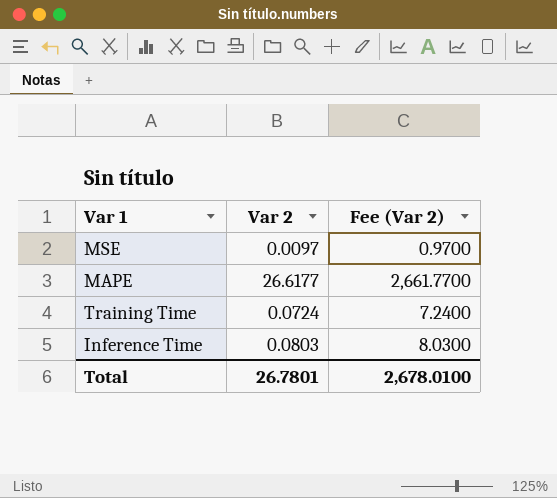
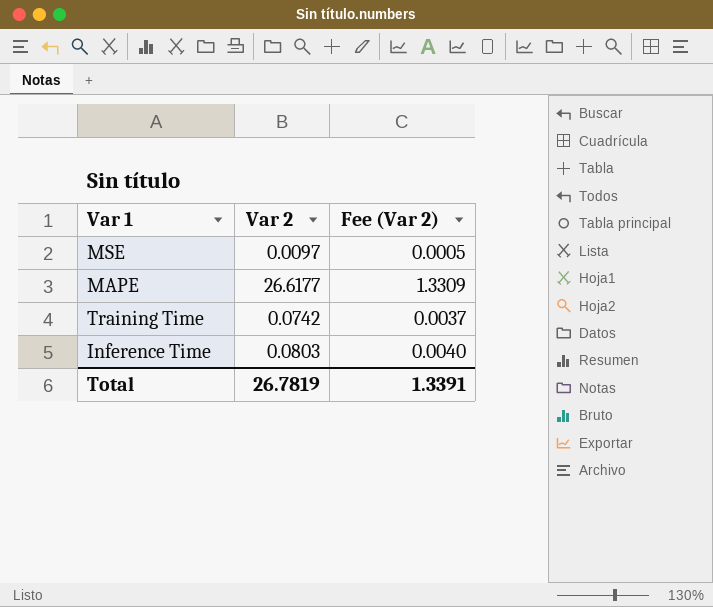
column Fee (Var 2) | formula: [Var 2] * 100 -> [Var 2] * 0.05
Training Time | Var 2: 0.0724 -> 0.0742
Total | Var 2: 26.7801 -> 26.7819
Total | Fee (Var 2): 2,678.0100 -> 1.3391

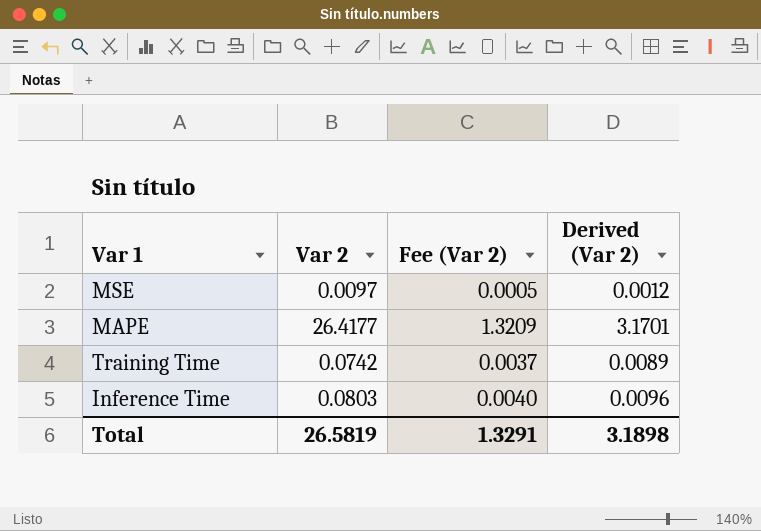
column Derived (Var 2) | formula: none -> [Var 2] * 0.12
MAPE | Var 2: 26.6177 -> 26.4177
MAPE | Fee (Var 2): 1.3309 -> 1.3209
Total | Var 2: 26.7819 -> 26.5819
Total | Fee (Var 2): 1.3391 -> 1.3291

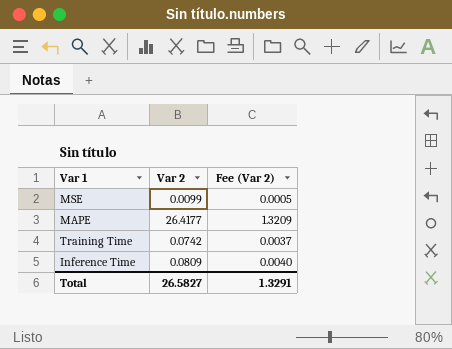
column Derived (Var 2) | formula: [Var 2] * 0.12 -> none
MSE | Var 2: 0.0097 -> 0.0099
Inference Time | Var 2: 0.0803 -> 0.0809
Total | Var 2: 26.5819 -> 26.5827

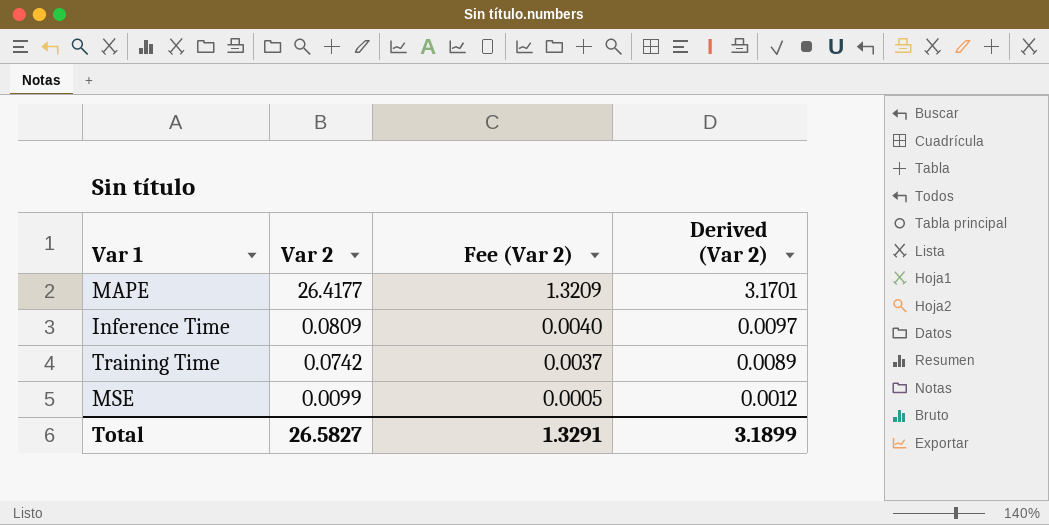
row order: none -> Var 2 descending
column Derived (Var 2) | formula: none -> [Var 2] * 0.12

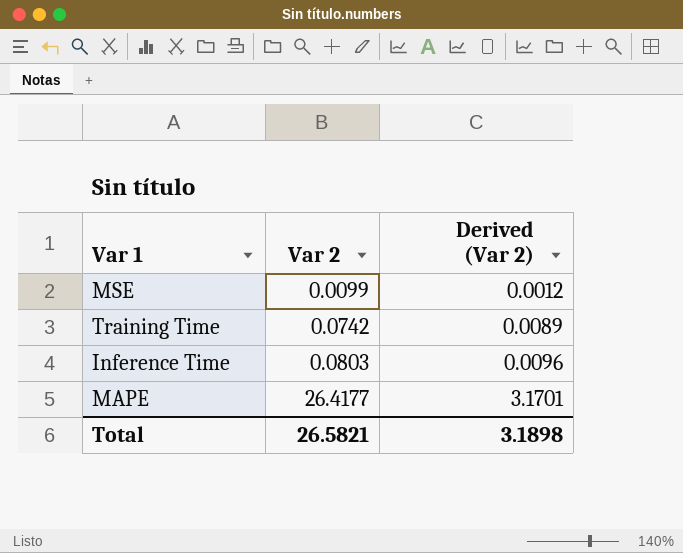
row order: Var 2 descending -> Var 2 ascending
column Fee (Var 2) | formula: [Var 2] * 0.05 -> none
Inference Time | Var 2: 0.0809 -> 0.0803
Inference Time | Derived (Var 2): 0.0097 -> 0.0096
Total | Var 2: 26.5827 -> 26.5821
Total | Derived (Var 2): 3.1899 -> 3.1898

